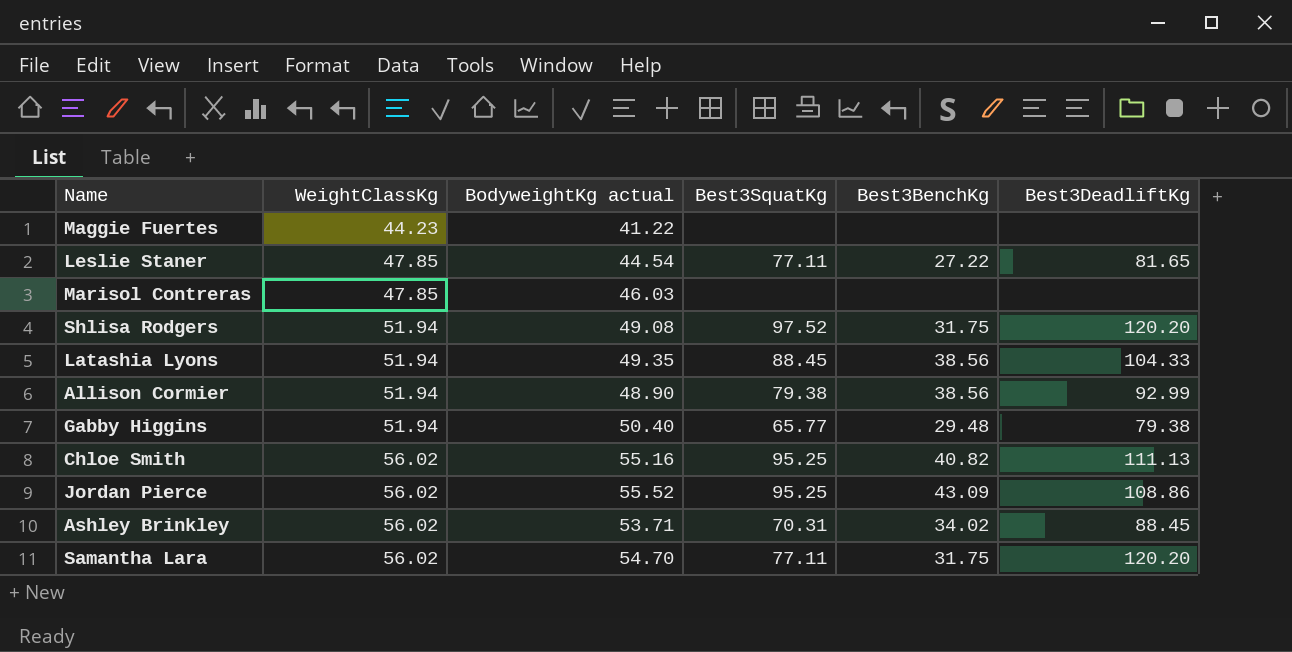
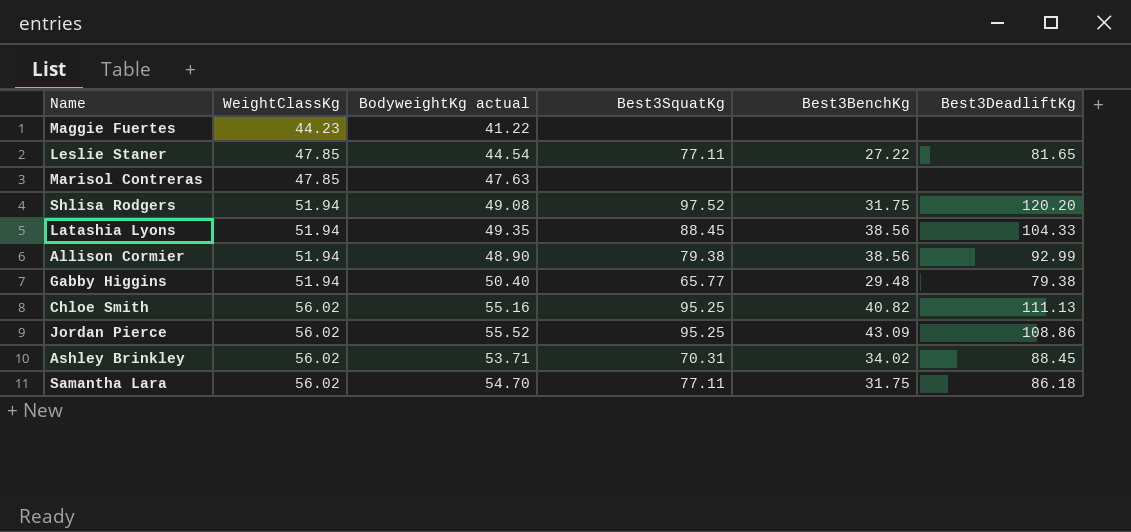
Marisol Contreras | BodyweightKg actual: 46.03 -> 47.63
Samantha Lara | Best3DeadliftKg: 120.20 -> 86.18

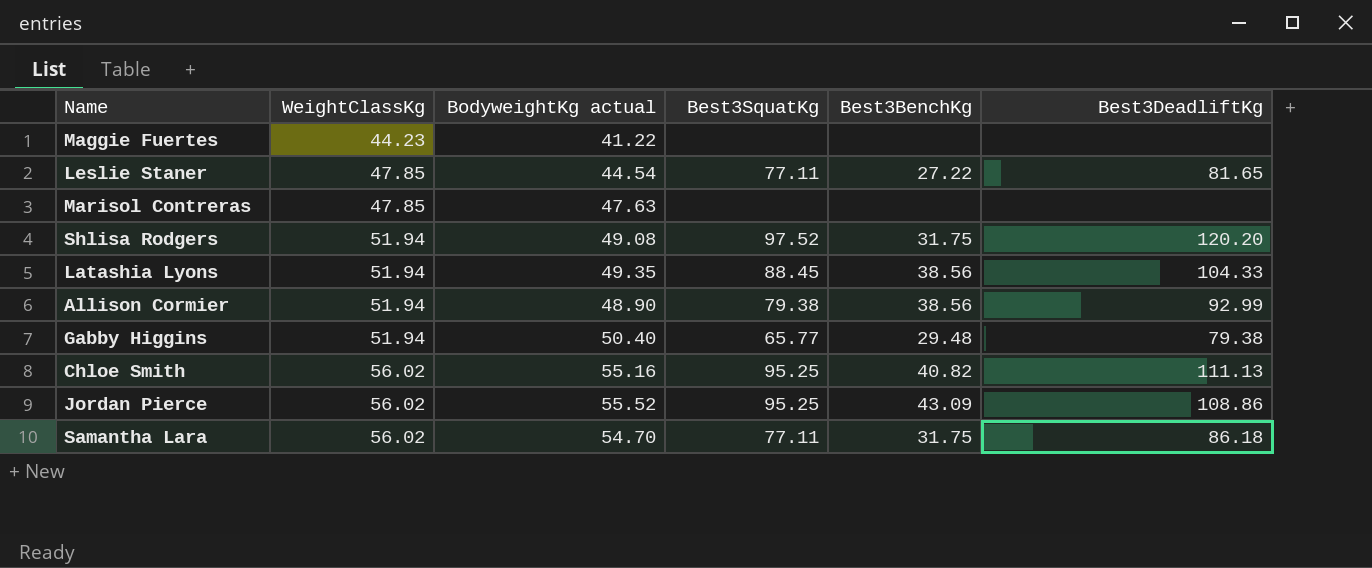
row Ashley Brinkley: 56.02 | 53.71 | 70.31 | 34.02 | 88.45 -> none

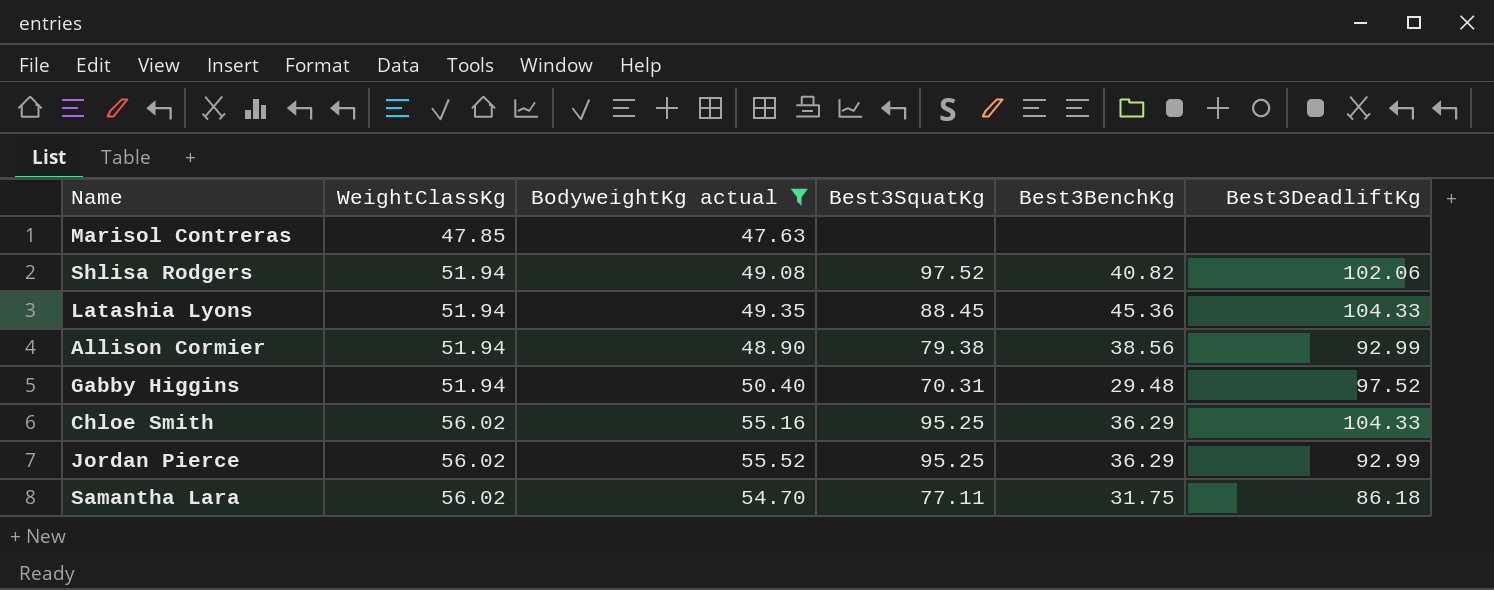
filter: none -> BodyweightKg actual >= 47.63
Shlisa Rodgers | Best3BenchKg: 31.75 -> 40.82
Shlisa Rodgers | Best3DeadliftKg: 120.20 -> 102.06
Latashia Lyons | Best3BenchKg: 38.56 -> 45.36
Gabby Higgins | Best3SquatKg: 65.77 -> 70.31
Gabby Higgins | Best3DeadliftKg: 79.38 -> 97.52
Chloe Smith | Best3BenchKg: 40.82 -> 36.29
Chloe Smith | Best3DeadliftKg: 111.13 -> 104.33
Jordan Pierce | Best3BenchKg: 43.09 -> 36.29
Jordan Pierce | Best3DeadliftKg: 108.86 -> 92.99

